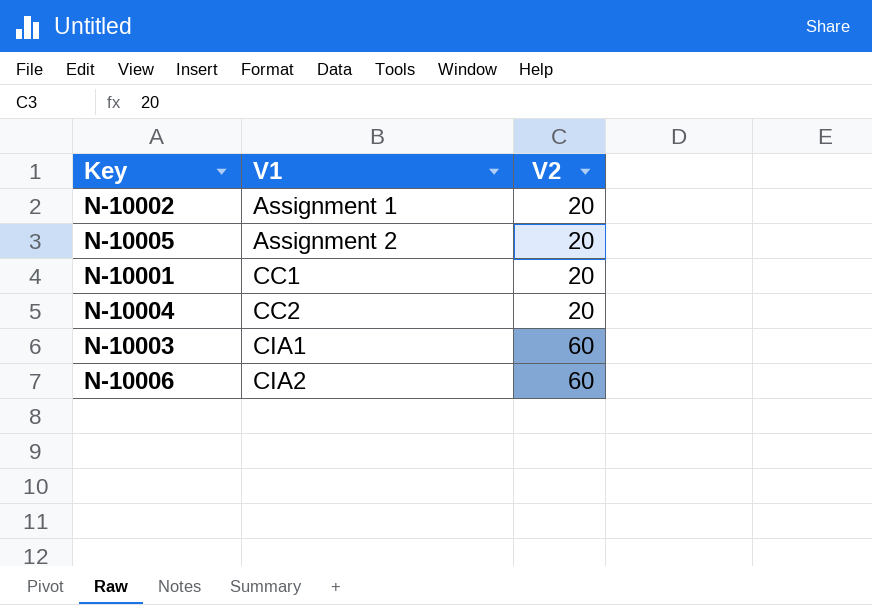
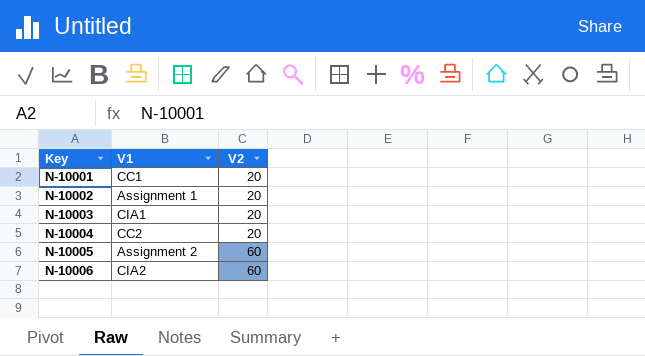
row order: V1 ascending -> Key ascending
N-10003 | V2: 60 -> 20
N-10005 | V2: 20 -> 60

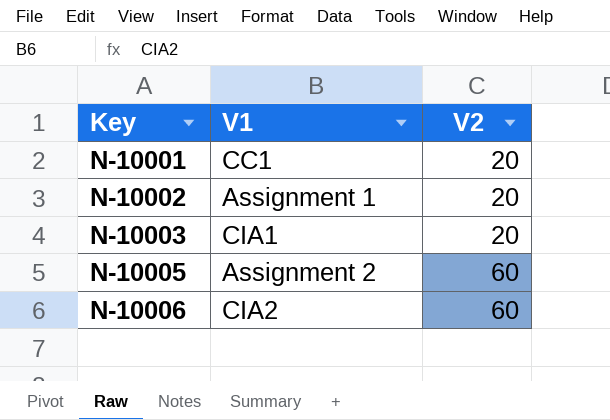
row N-10004: CC2 | 20 -> none

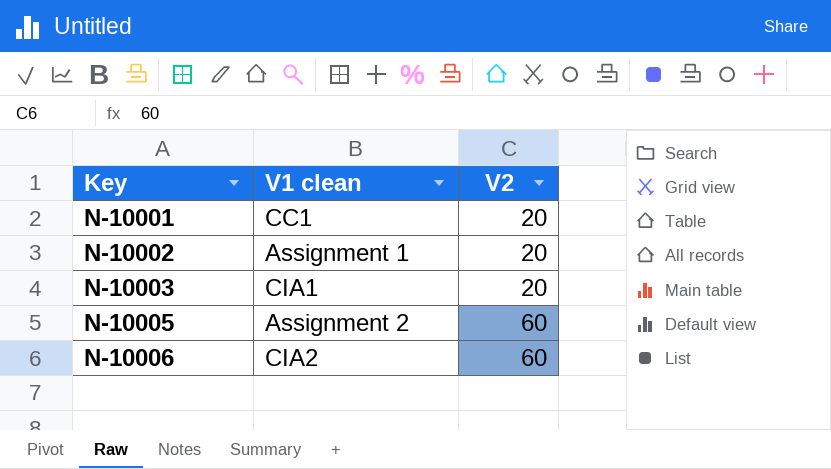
column name: V1 -> V1 clean

